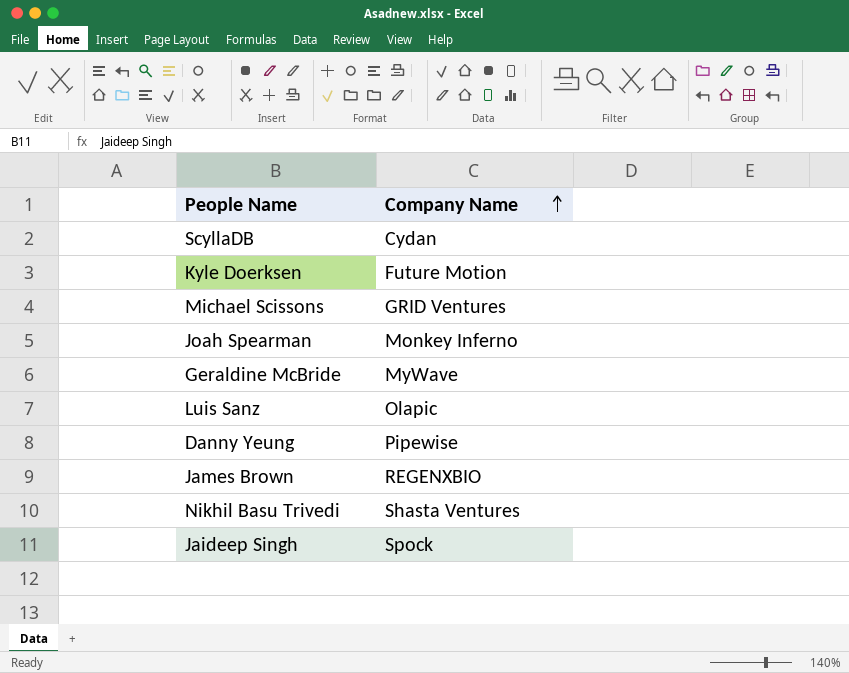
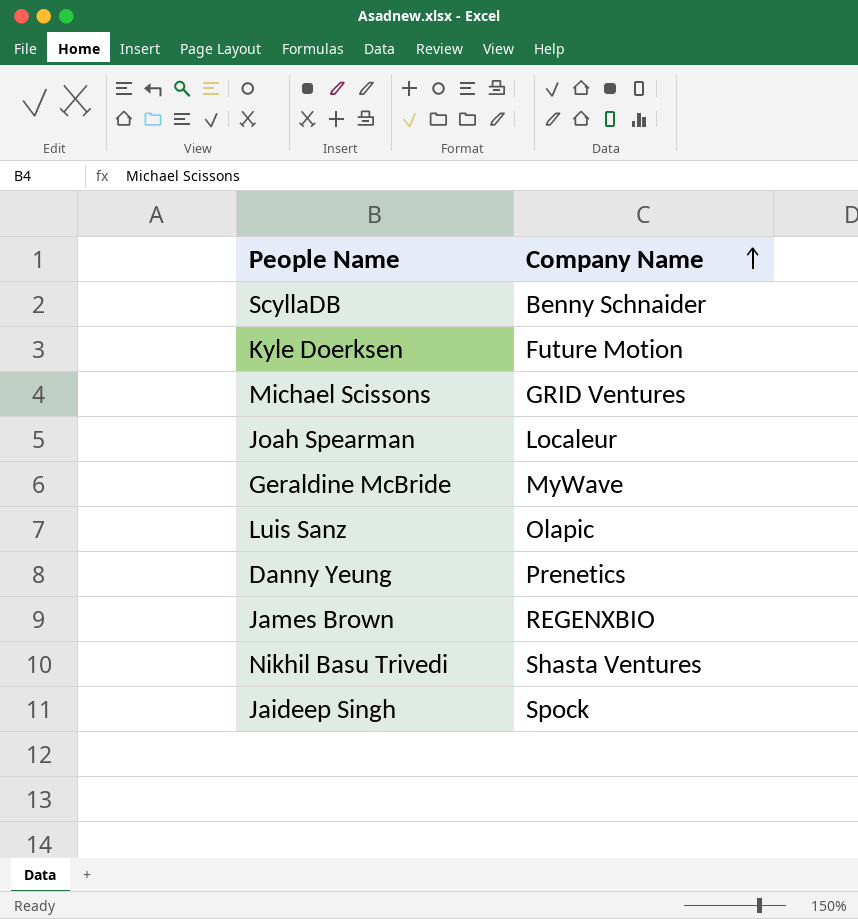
ScyllaDB | Company Name: Cydan -> Benny Schnaider
Joah Spearman | Company Name: Monkey Inferno -> Localeur
Danny Yeung | Company Name: Pipewise -> Prenetics

